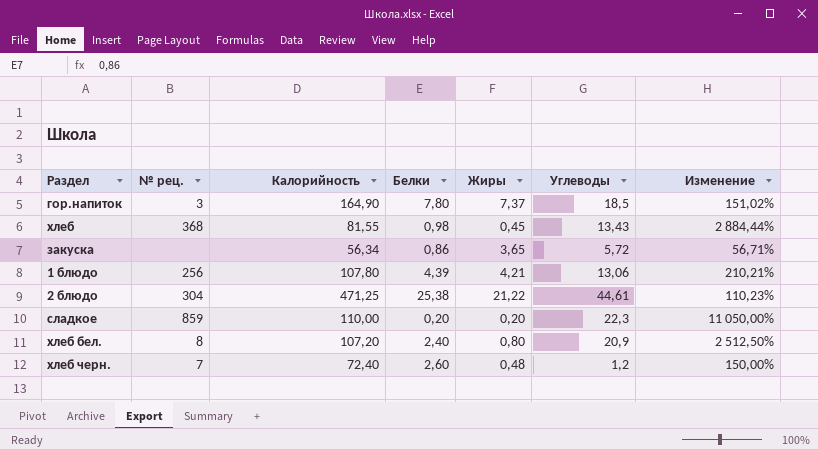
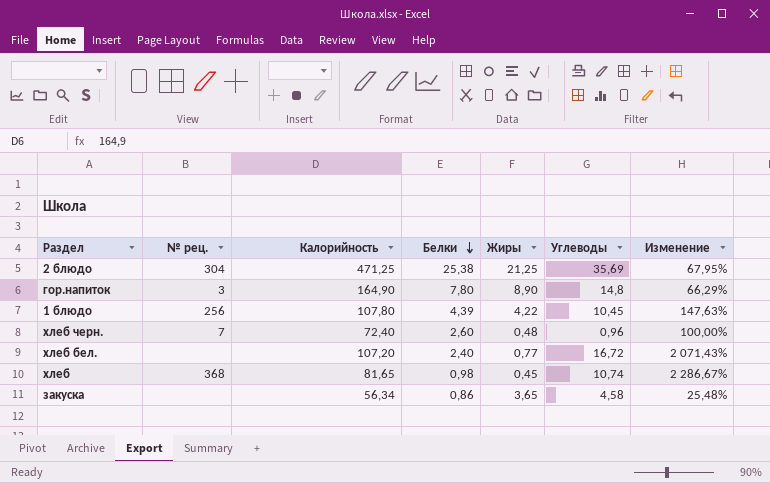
row order: none -> Белки descending
row сладкое: 859 | 110,00 | 0,20 | 0,20 | 22,3 | 11 050,00% -> none
2 блюдо | Жиры: 21,22 -> 21,25
2 блюдо | Углеводы: 44,61 -> 35,69
2 блюдо | Изменение: 110,23% -> 67,95%
гор.напиток | Жиры: 7,37 -> 8,90
гор.напиток | Углеводы: 18,5 -> 14,8
гор.напиток | Изменение: 151,02% -> 66,29%
1 блюдо | Жиры: 4,21 -> 4,22
1 блюдо | Углеводы: 13,06 -> 10,45
1 блюдо | Изменение: 210,21% -> 147,63%
хлеб черн. | Углеводы: 1,2 -> 0,96
хлеб черн. | Изменение: 150,00% -> 100,00%
хлеб бел. | № рец.: 8 -> none
хлеб бел. | Жиры: 0,80 -> 0,77
хлеб бел. | Углеводы: 20,9 -> 16,72
хлеб бел. | Изменение: 2 512,50% -> 2 071,43%
хлеб | Калорийность: 81,55 -> 81,65
хлеб | Углеводы: 13,43 -> 10,74
хлеб | Изменение: 2 884,44% -> 2 286,67%
закуска | Углеводы: 5,72 -> 4,58
закуска | Изменение: 56,71% -> 25,48%

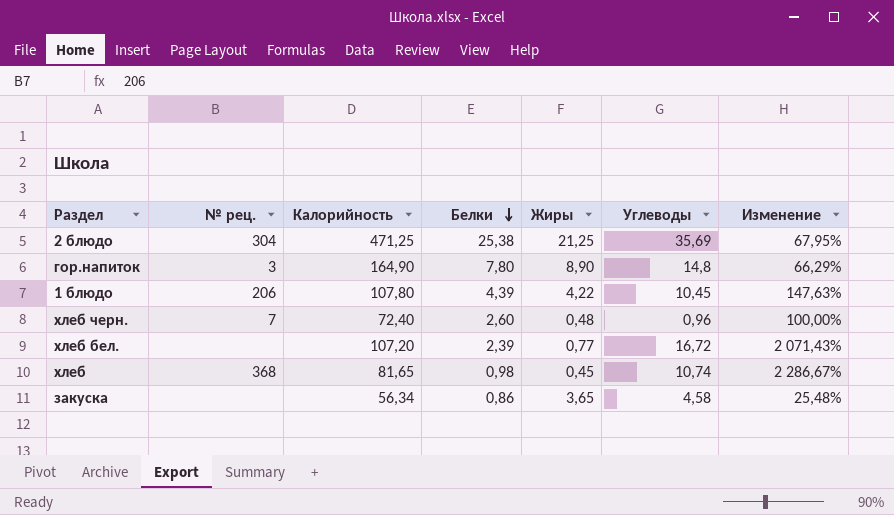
1 блюдо | № рец.: 256 -> 206
хлеб бел. | Белки: 2,40 -> 2,39

